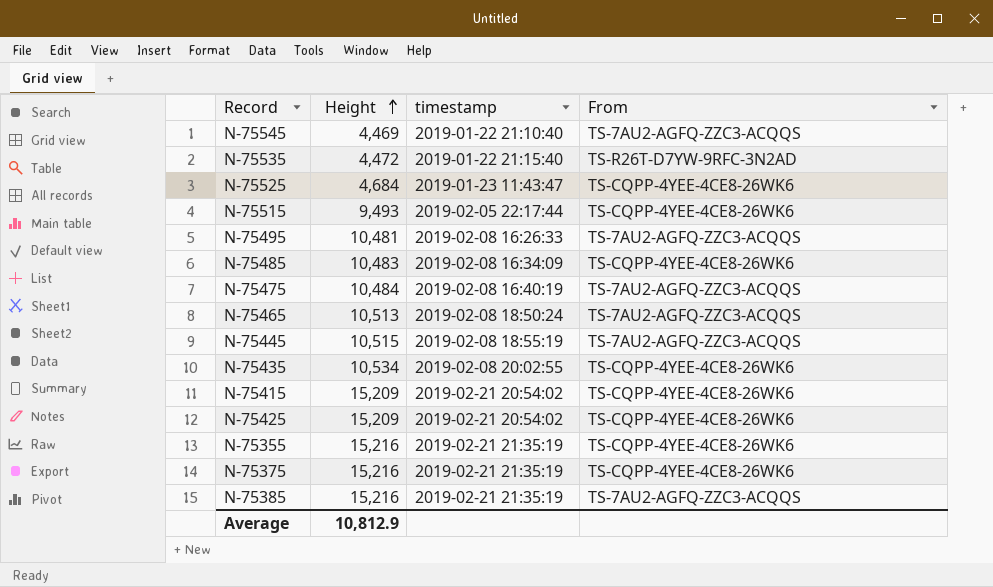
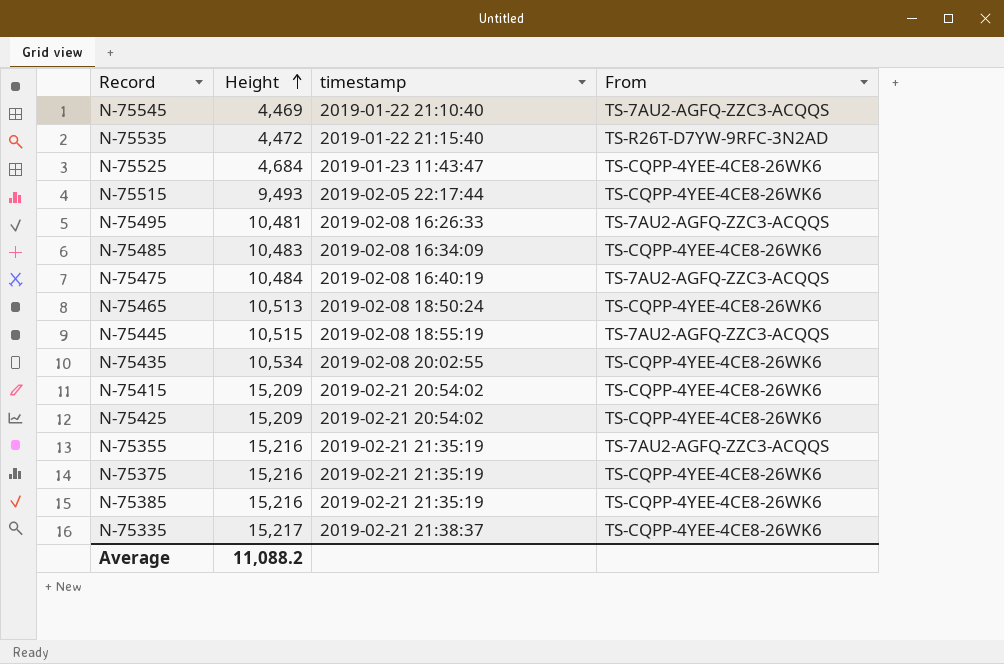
N-75465 | From: TS-7AU2-AGFQ-ZZC3-ACQQS -> TS-CQPP-4YEE-4CE8-26WK6
N-75355 | From: TS-CQPP-4YEE-4CE8-26WK6 -> TS-7AU2-AGFQ-ZZC3-ACQQS
N-75385 | From: TS-7AU2-AGFQ-ZZC3-ACQQS -> TS-CQPP-4YEE-4CE8-26WK6
row N-75335: none -> 15,217 | 2019-02-21 21:38:37 | TS-CQPP-4YEE-4CE8-26WK6
Average | Height: 10,812.9 -> 11,088.2

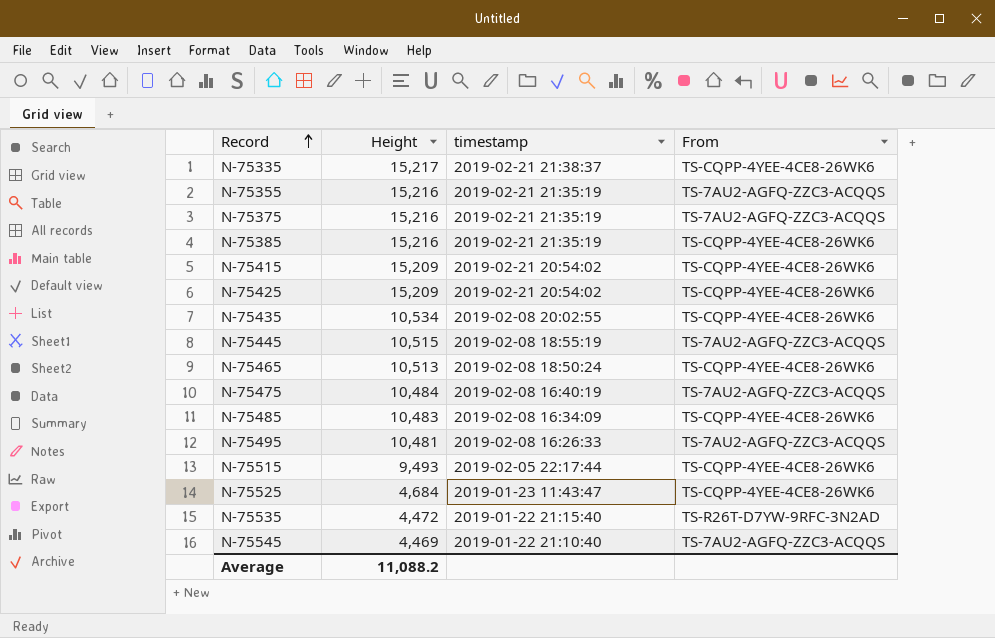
row order: Height ascending -> Record ascending
N-75375 | From: TS-CQPP-4YEE-4CE8-26WK6 -> TS-7AU2-AGFQ-ZZC3-ACQQS

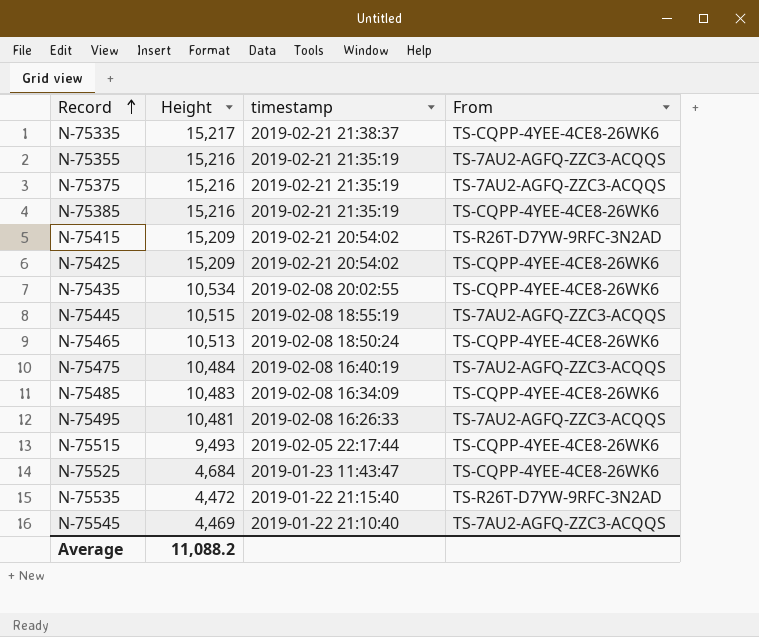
N-75415 | From: TS-CQPP-4YEE-4CE8-26WK6 -> TS-R26T-D7YW-9RFC-3N2AD

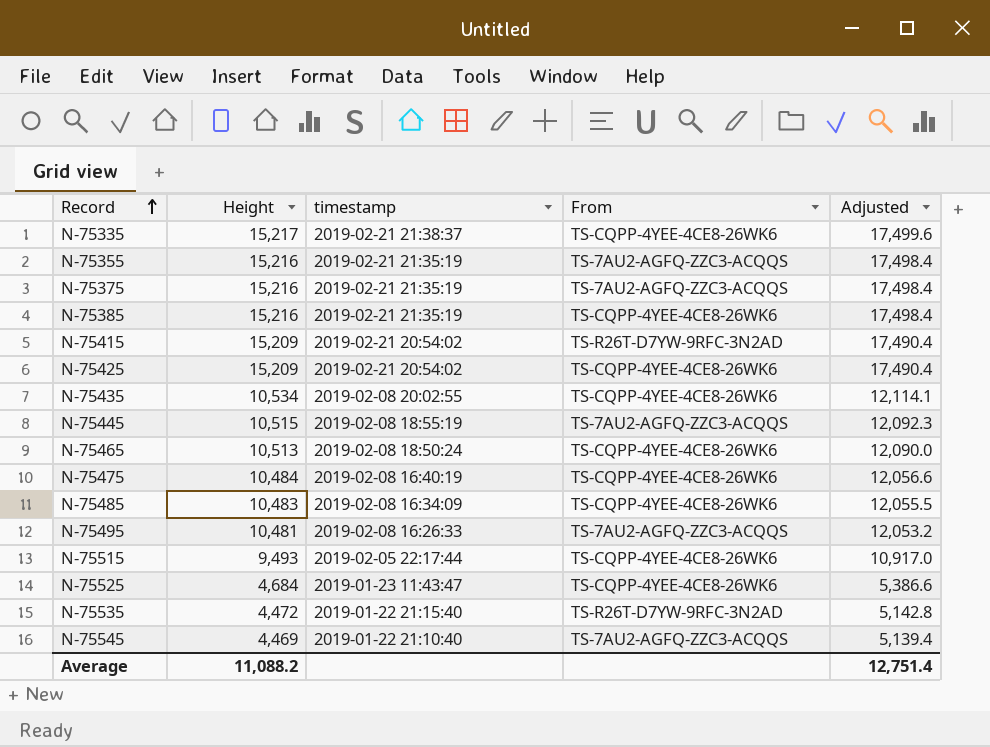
column Adjusted | formula: none -> [Height] * 1.15
N-75475 | From: TS-7AU2-AGFQ-ZZC3-ACQQS -> TS-CQPP-4YEE-4CE8-26WK6

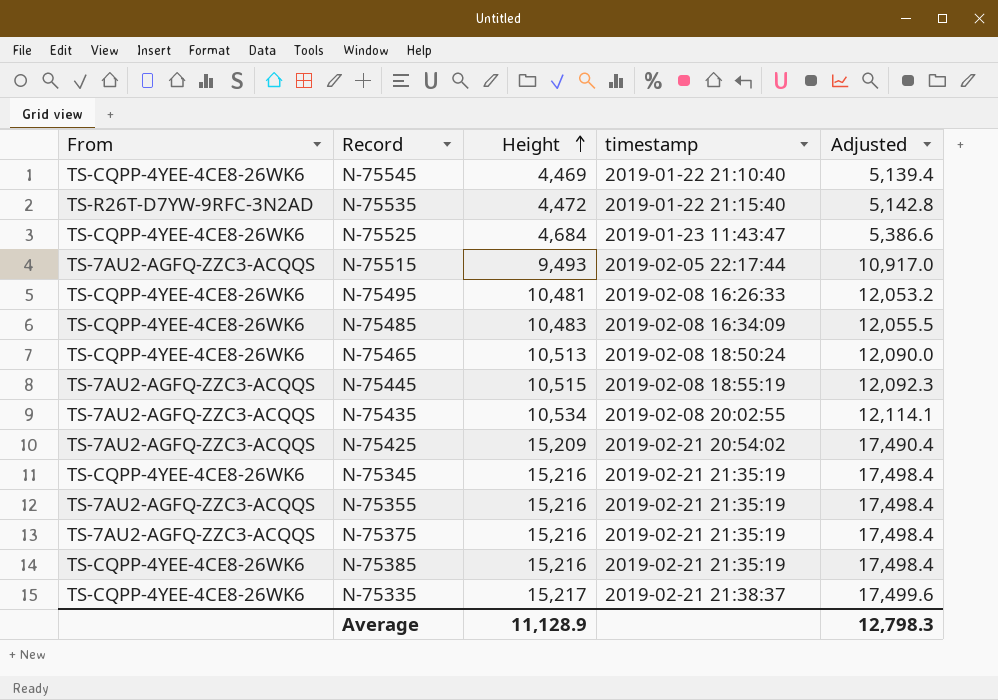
row order: Record ascending -> Height ascending
column From | position: 4 -> 1
row N-75415: 15,209 | 2019-02-21 20:54:02 | TS-R26T-D7YW-9RFC-3N2AD | 17,490.4 -> none
row N-75475: 10,484 | 2019-02-08 16:40:19 | TS-CQPP-4YEE-4CE8-26WK6 | 12,056.6 -> none
N-75545 | From: TS-7AU2-AGFQ-ZZC3-ACQQS -> TS-CQPP-4YEE-4CE8-26WK6
N-75515 | From: TS-CQPP-4YEE-4CE8-26WK6 -> TS-7AU2-AGFQ-ZZC3-ACQQS
N-75495 | From: TS-7AU2-AGFQ-ZZC3-ACQQS -> TS-CQPP-4YEE-4CE8-26WK6
N-75435 | From: TS-CQPP-4YEE-4CE8-26WK6 -> TS-7AU2-AGFQ-ZZC3-ACQQS
N-75425 | From: TS-CQPP-4YEE-4CE8-26WK6 -> TS-7AU2-AGFQ-ZZC3-ACQQS
row N-75345: none -> TS-CQPP-4YEE-4CE8-26WK6 | 15,216 | 2019-02-21 21:35:19 | 17,498.4
Average | Height: 11,088.2 -> 11,128.9
Average | Adjusted: 12,751.4 -> 12,798.3

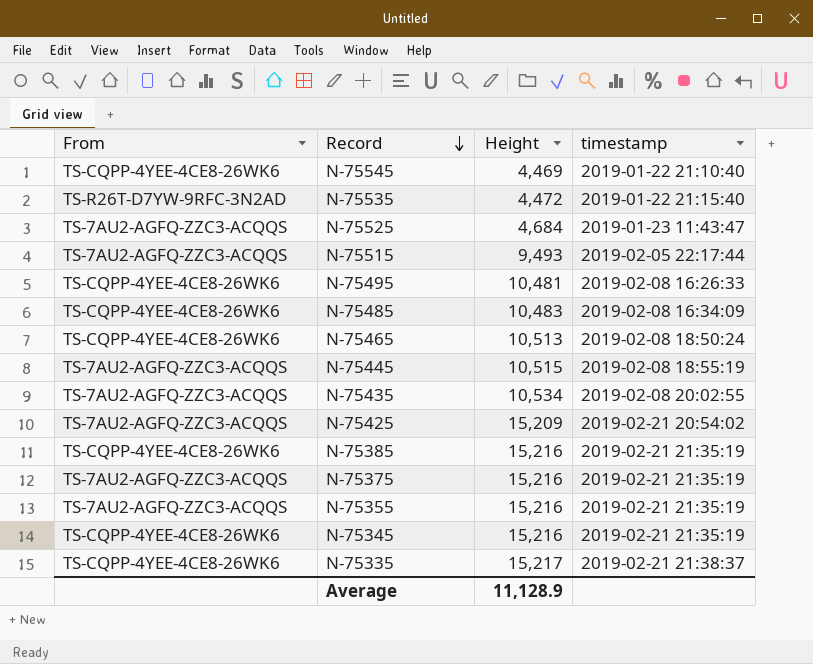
row order: Height ascending -> Record descending
column Adjusted | formula: [Height] * 1.15 -> none
N-75525 | From: TS-CQPP-4YEE-4CE8-26WK6 -> TS-7AU2-AGFQ-ZZC3-ACQQS

